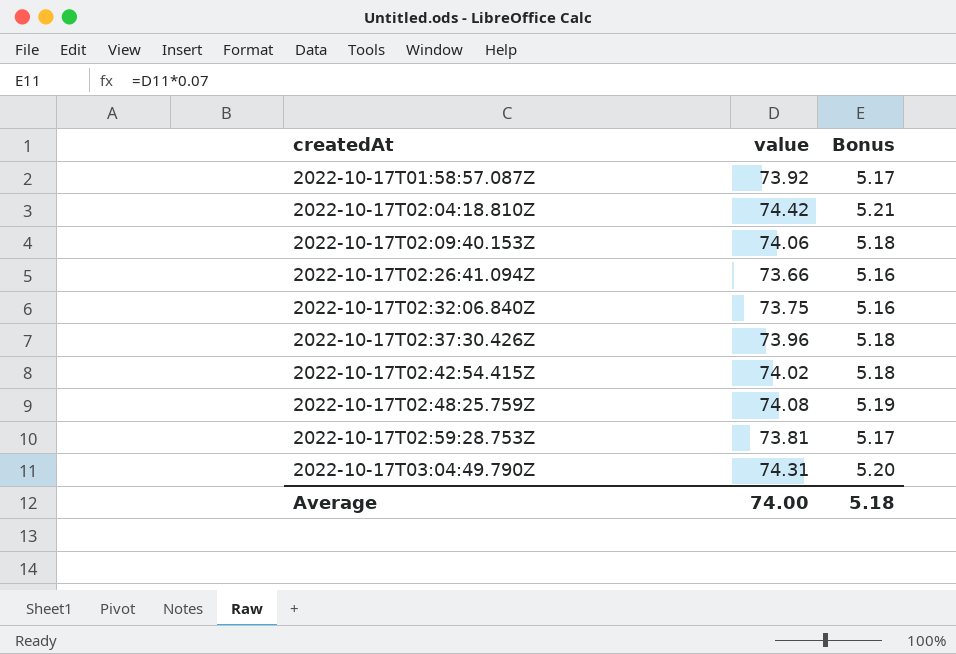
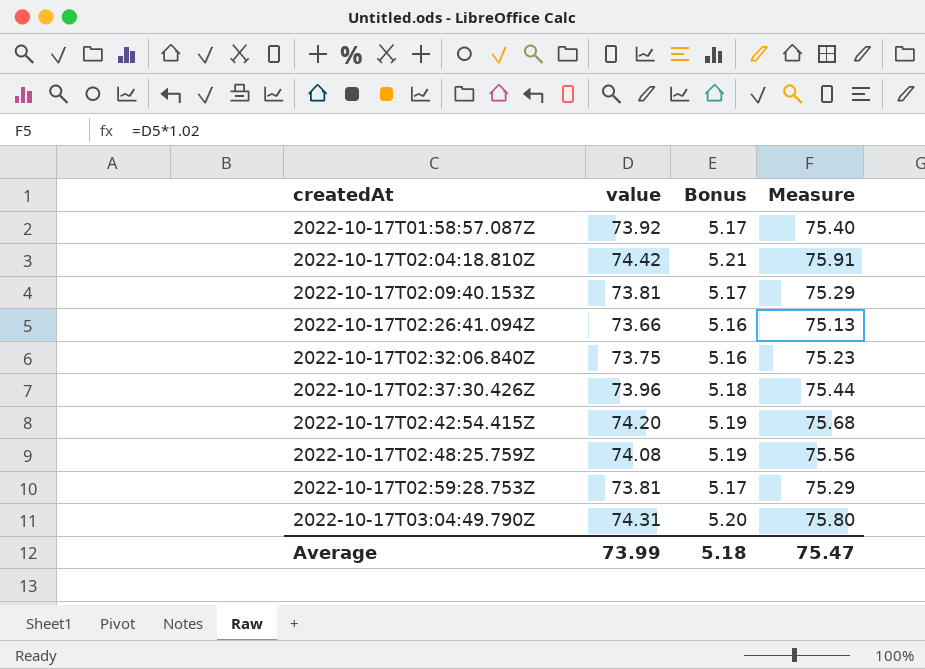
column Measure | formula: none -> [value] * 1.02
2022-10-17T02:09:40.153Z | value: 74.06 -> 73.81
2022-10-17T02:09:40.153Z | Bonus: 5.18 -> 5.17
2022-10-17T02:42:54.415Z | value: 74.02 -> 74.20
2022-10-17T02:42:54.415Z | Bonus: 5.18 -> 5.19
Average | value: 74.00 -> 73.99

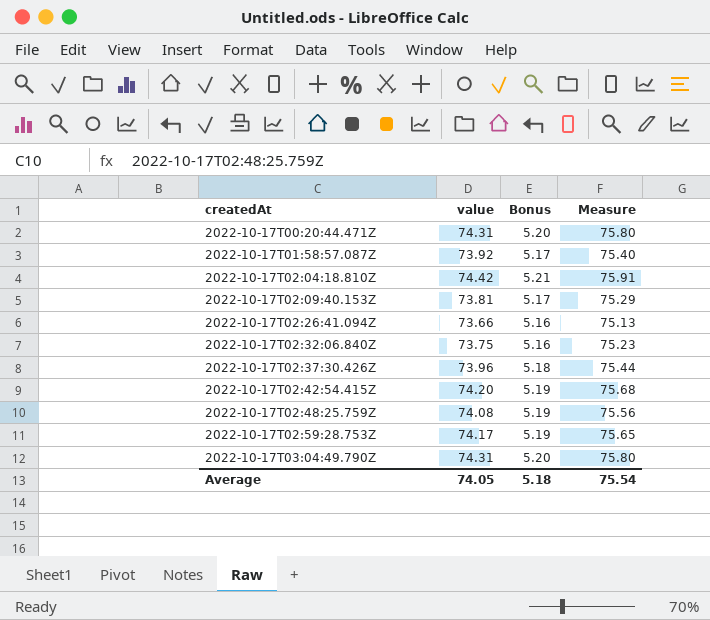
row 2022-10-17T00:20:44.471Z: none -> 74.31 | 5.20 | 75.80
2022-10-17T02:59:28.753Z | value: 73.81 -> 74.17
2022-10-17T02:59:28.753Z | Bonus: 5.17 -> 5.19
2022-10-17T02:59:28.753Z | Measure: 75.29 -> 75.65
Average | value: 73.99 -> 74.05
Average | Measure: 75.47 -> 75.54

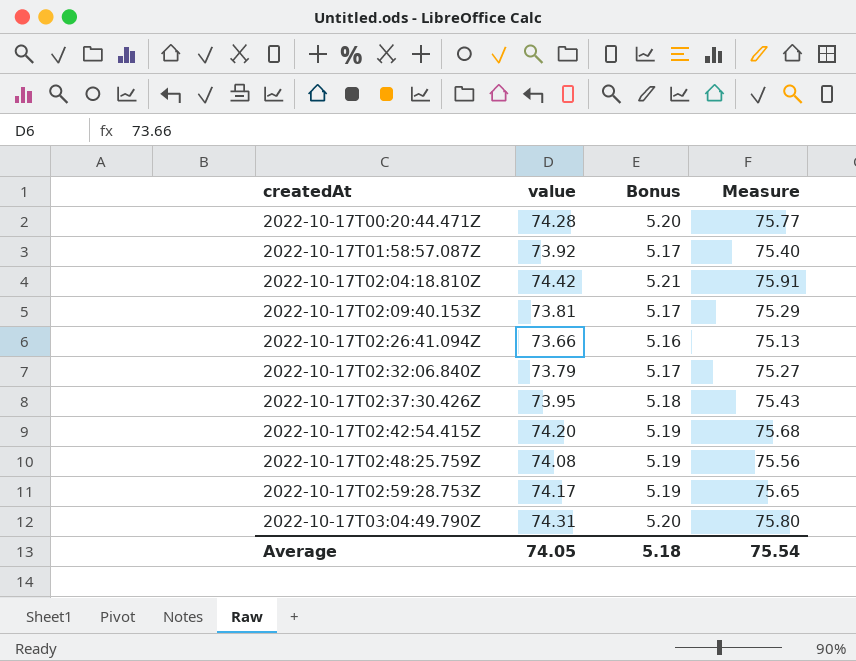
2022-10-17T00:20:44.471Z | value: 74.31 -> 74.28
2022-10-17T00:20:44.471Z | Measure: 75.80 -> 75.77
2022-10-17T02:32:06.840Z | value: 73.75 -> 73.79
2022-10-17T02:32:06.840Z | Bonus: 5.16 -> 5.17
2022-10-17T02:32:06.840Z | Measure: 75.23 -> 75.27
2022-10-17T02:37:30.426Z | value: 73.96 -> 73.95
2022-10-17T02:37:30.426Z | Measure: 75.44 -> 75.43

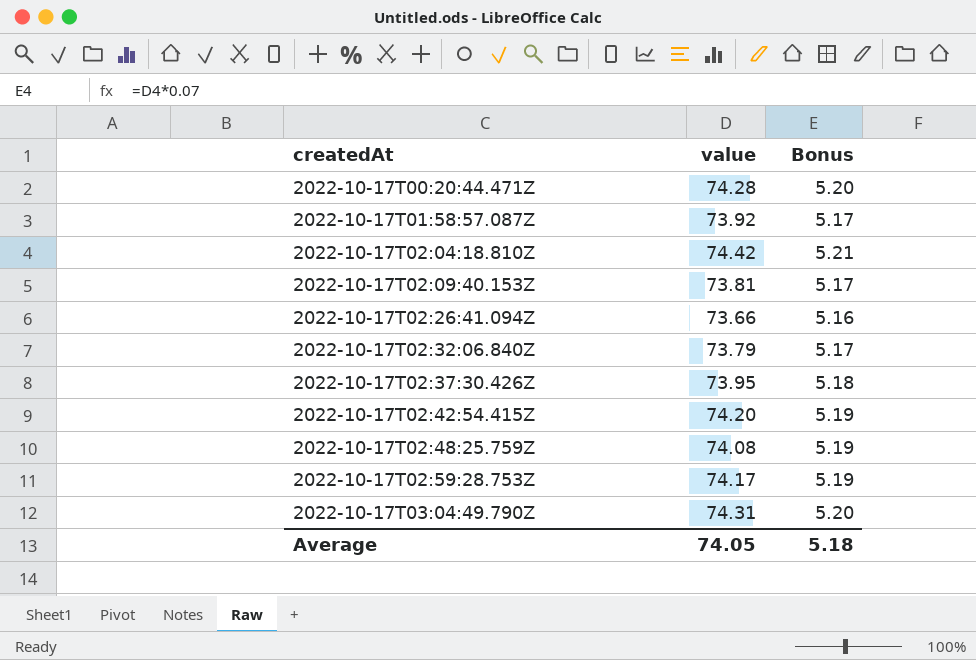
column Measure | formula: [value] * 1.02 -> none

